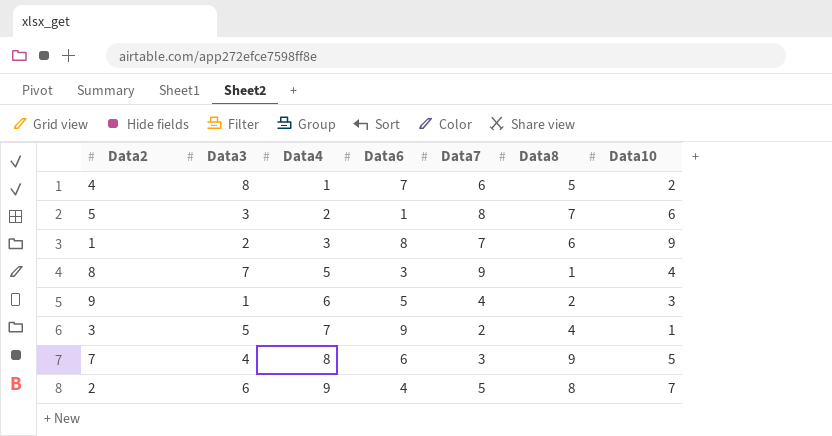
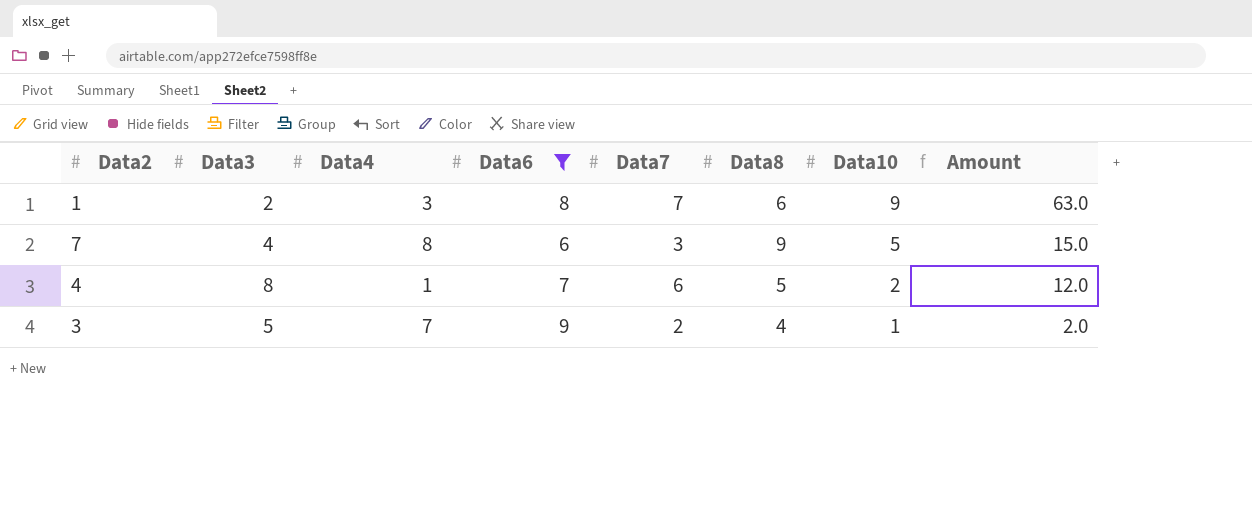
filter: none -> Data6 >= 6
row order: Data4 ascending -> Data10 descending
column Amount | formula: none -> [Data7] * [Data10]

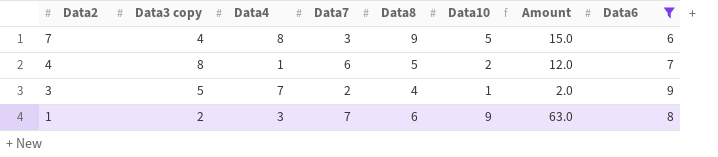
row order: Data10 descending -> Data2 descending
column name: Data3 -> Data3 copy
column Data6 | position: 4 -> 8

